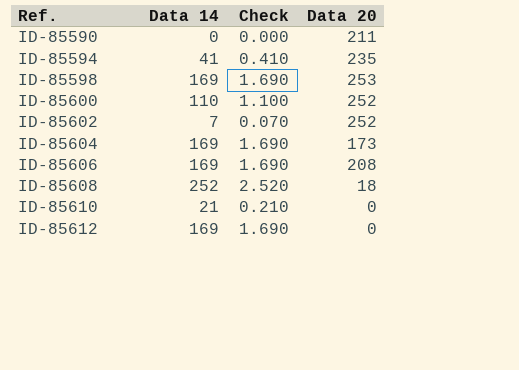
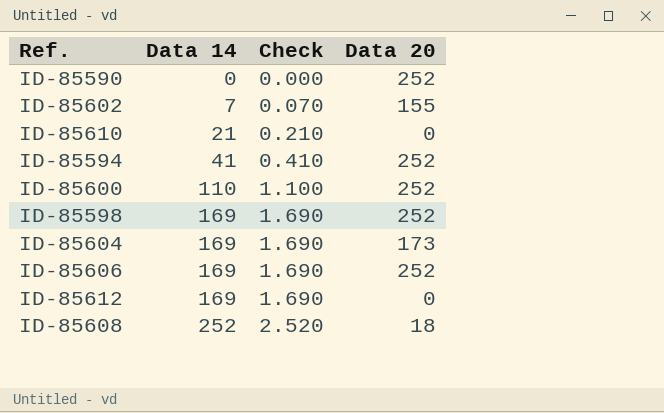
row order: Ref. ascending -> Data 14 ascending
ID-85590 | Data 20: 211 -> 252
ID-85602 | Data 20: 252 -> 155
ID-85594 | Data 20: 235 -> 252
ID-85598 | Data 20: 253 -> 252
ID-85606 | Data 20: 208 -> 252

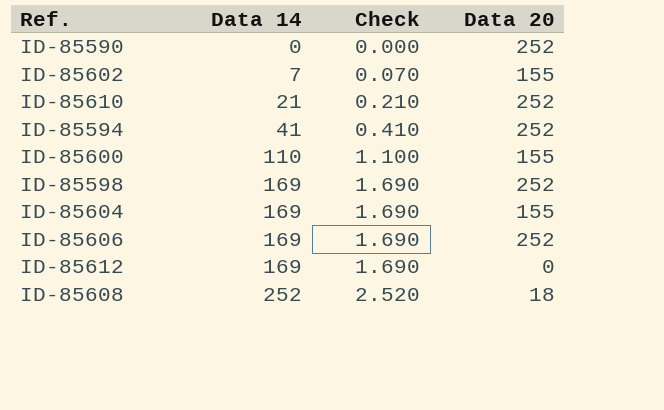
ID-85610 | Data 20: 0 -> 252
ID-85600 | Data 20: 252 -> 155
ID-85604 | Data 20: 173 -> 155

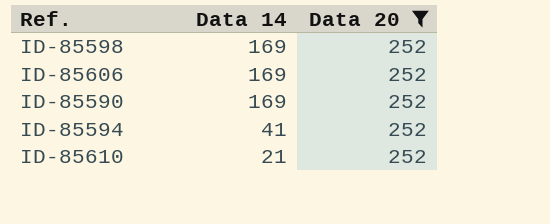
filter: none -> Data 20 = 252
row order: Data 14 ascending -> Data 14 descending
column Check | formula: [Data 14] * 0.01 -> none
ID-85590 | Data 14: 0 -> 169

